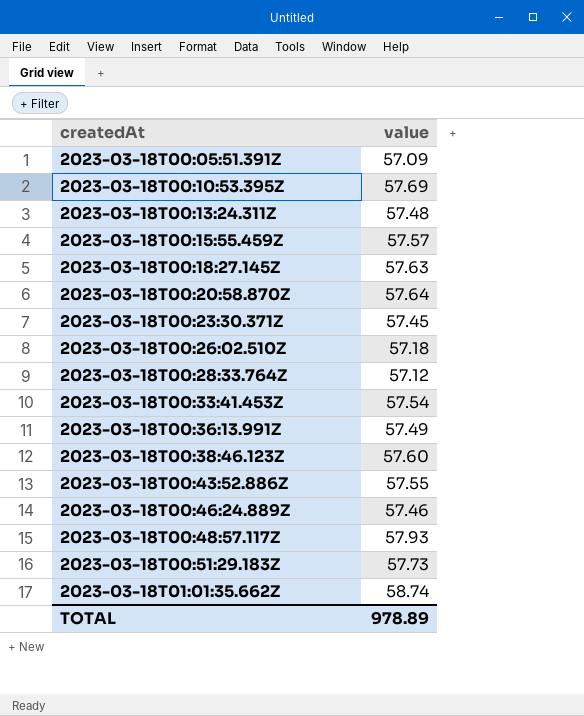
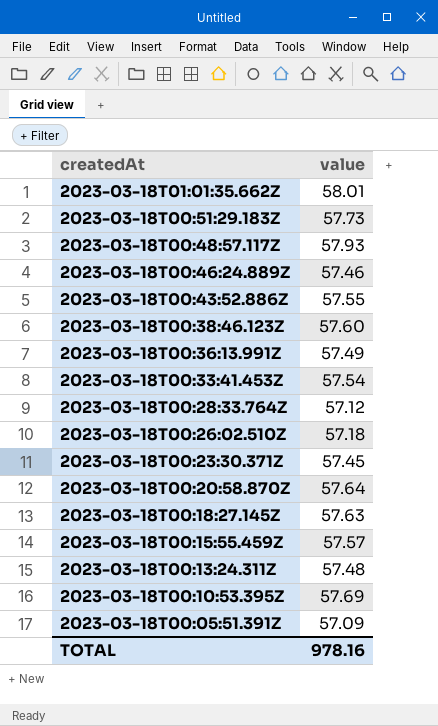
row order: createdAt ascending -> createdAt descending
2023-03-18T01:01:35.662Z | value: 58.74 -> 58.01
TOTAL | value: 978.89 -> 978.16

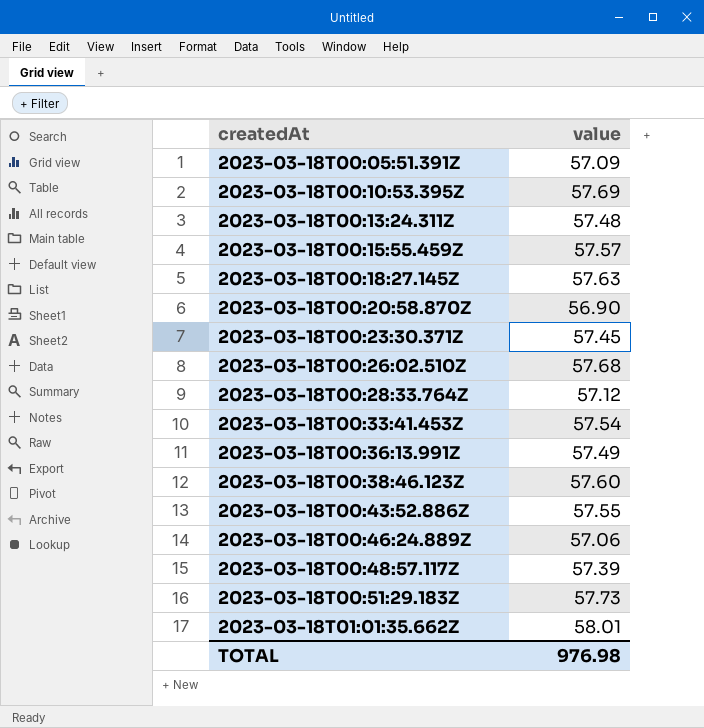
row order: createdAt descending -> createdAt ascending
2023-03-18T00:20:58.870Z | value: 57.64 -> 56.90
2023-03-18T00:26:02.510Z | value: 57.18 -> 57.68
2023-03-18T00:46:24.889Z | value: 57.46 -> 57.06
2023-03-18T00:48:57.117Z | value: 57.93 -> 57.39
TOTAL | value: 978.16 -> 976.98

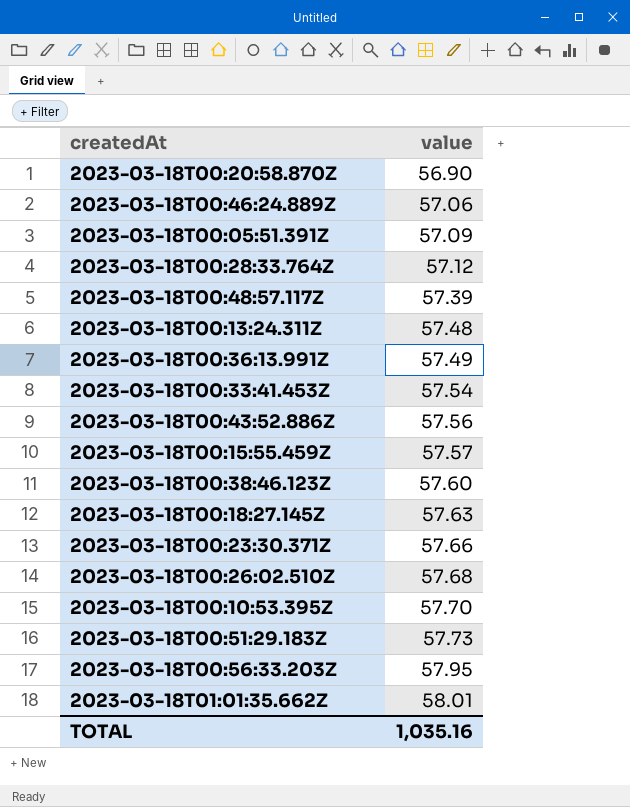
row order: createdAt ascending -> value ascending
2023-03-18T00:43:52.886Z | value: 57.55 -> 57.56
2023-03-18T00:23:30.371Z | value: 57.45 -> 57.66
2023-03-18T00:10:53.395Z | value: 57.69 -> 57.70
row 2023-03-18T00:56:33.203Z: none -> 57.95
TOTAL | value: 976.98 -> 1,035.16

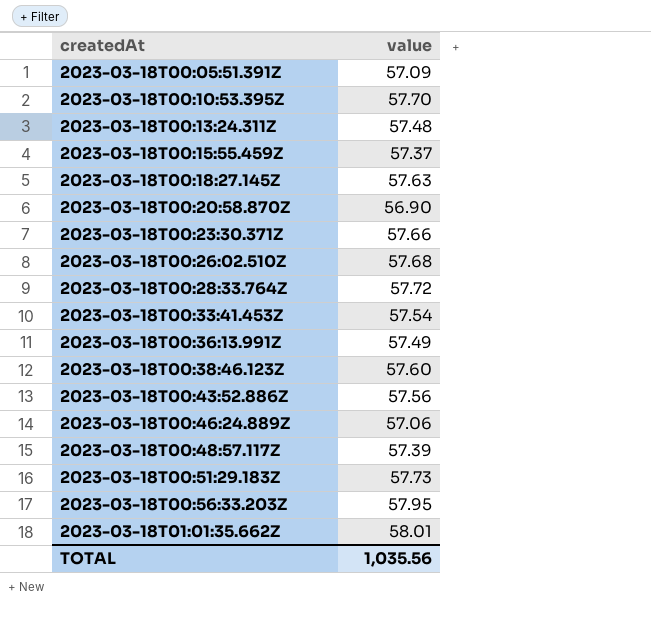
row order: value ascending -> createdAt ascending
2023-03-18T00:15:55.459Z | value: 57.57 -> 57.37
2023-03-18T00:28:33.764Z | value: 57.12 -> 57.72
TOTAL | value: 1,035.16 -> 1,035.56

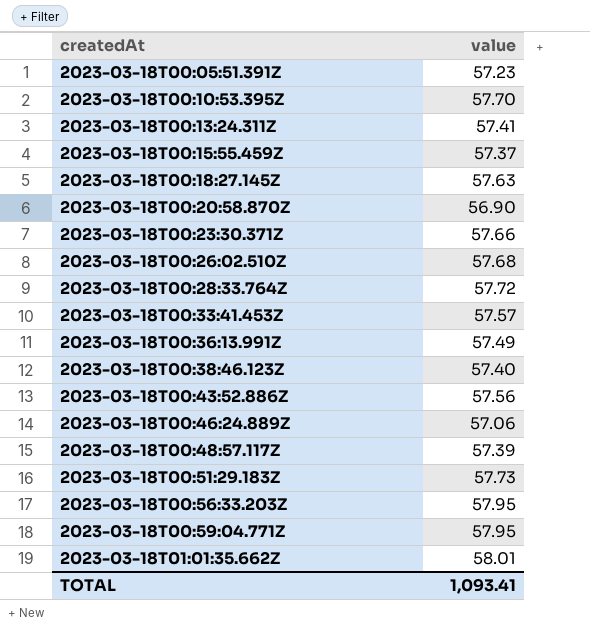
2023-03-18T00:05:51.391Z | value: 57.09 -> 57.23
2023-03-18T00:13:24.311Z | value: 57.48 -> 57.41
2023-03-18T00:33:41.453Z | value: 57.54 -> 57.57
2023-03-18T00:38:46.123Z | value: 57.60 -> 57.40
row 2023-03-18T00:59:04.771Z: none -> 57.95
TOTAL | value: 1,035.56 -> 1,093.41

